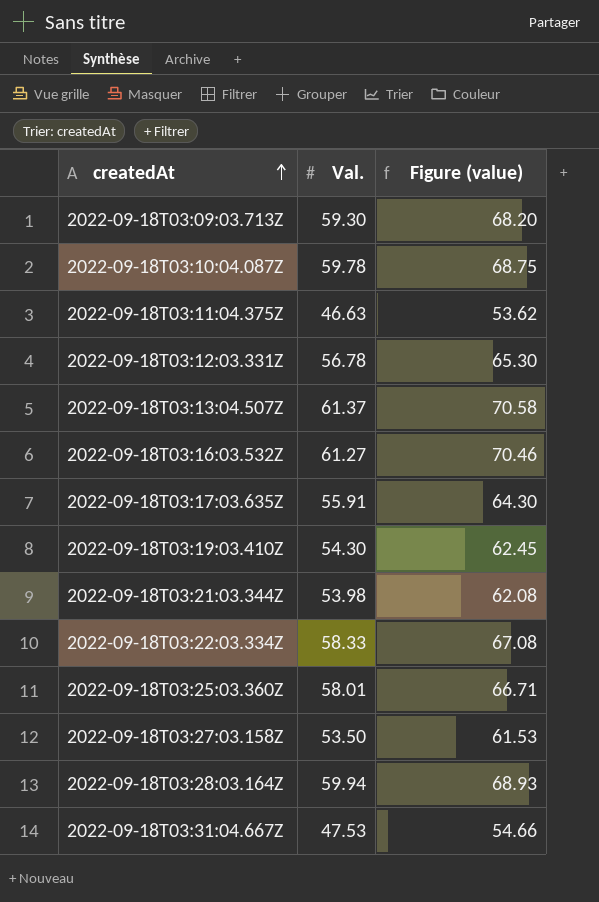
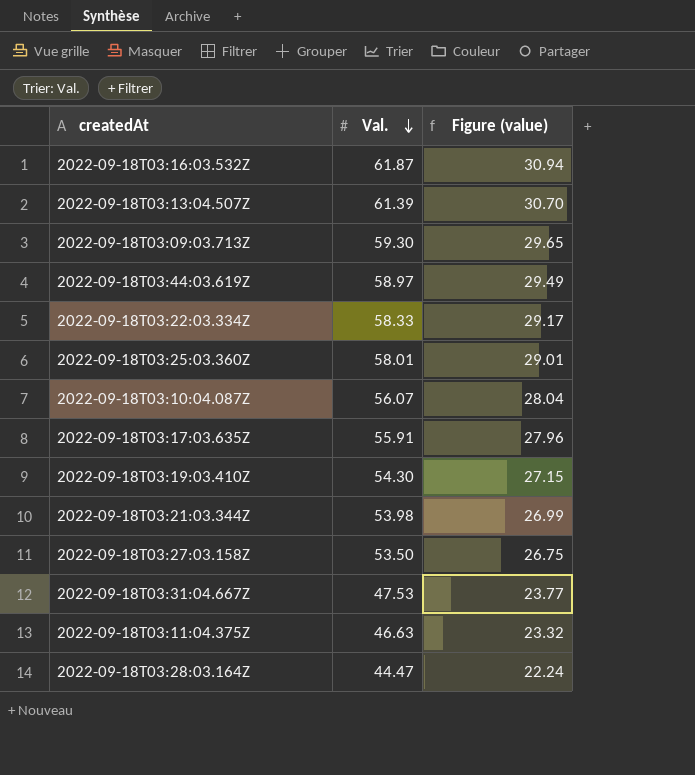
row order: createdAt ascending -> Val. descending
column Figure (value) | formula: [Val.] * 1.15 -> [Val.] * 0.5
row 2022-09-18T03:12:03.331Z: 56.78 | 65.30 -> none
2022-09-18T03:16:03.532Z | Val.: 61.27 -> 61.87
2022-09-18T03:13:04.507Z | Val.: 61.37 -> 61.39
row 2022-09-18T03:44:03.619Z: none -> 58.97 | 29.49
2022-09-18T03:10:04.087Z | Val.: 59.78 -> 56.07
2022-09-18T03:28:03.164Z | Val.: 59.94 -> 44.47

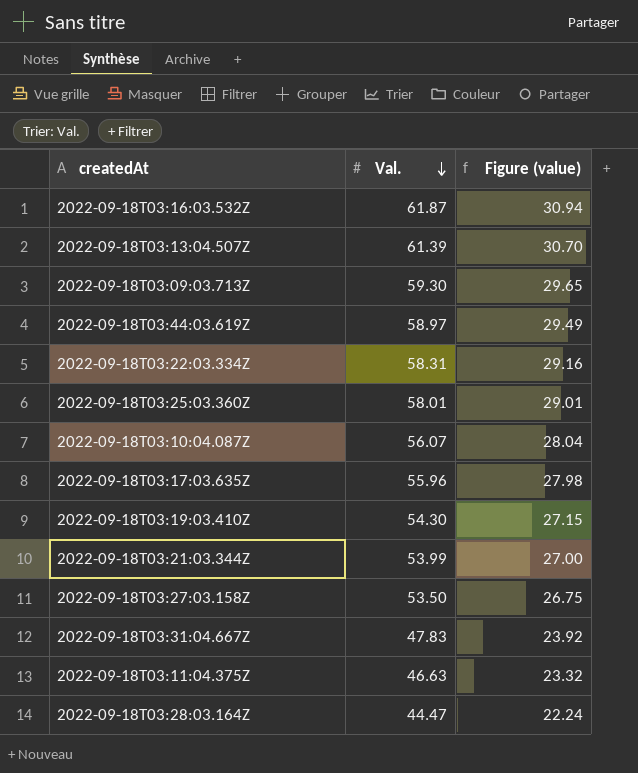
2022-09-18T03:22:03.334Z | Val.: 58.33 -> 58.31
2022-09-18T03:22:03.334Z | Figure (value): 29.17 -> 29.16
2022-09-18T03:17:03.635Z | Val.: 55.91 -> 55.96
2022-09-18T03:17:03.635Z | Figure (value): 27.96 -> 27.98
2022-09-18T03:21:03.344Z | Val.: 53.98 -> 53.99
2022-09-18T03:21:03.344Z | Figure (value): 26.99 -> 27.00
2022-09-18T03:31:04.667Z | Val.: 47.53 -> 47.83
2022-09-18T03:31:04.667Z | Figure (value): 23.77 -> 23.92

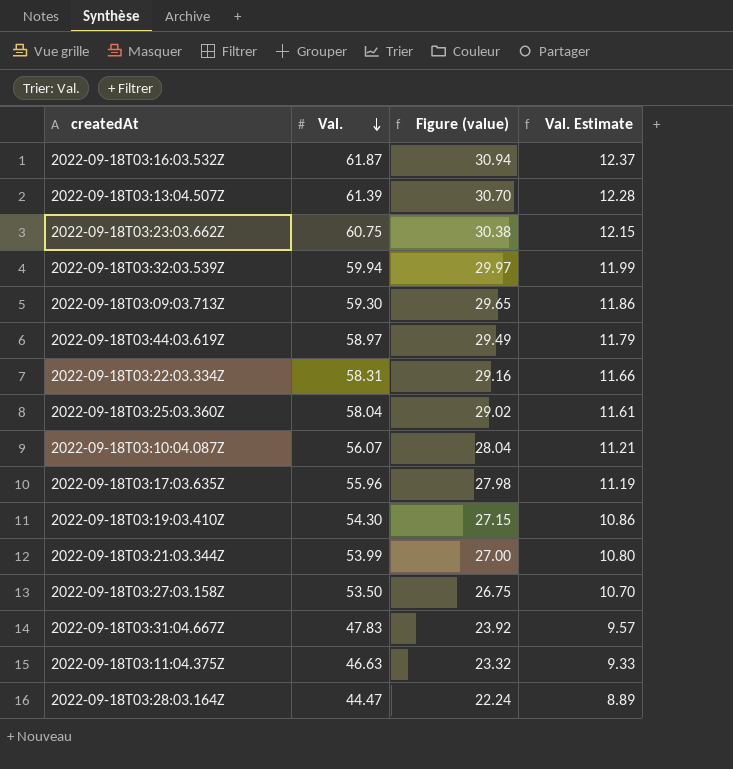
column Val. Estimate | formula: none -> [Val.] * 0.2
row 2022-09-18T03:23:03.662Z: none -> 60.75 | 30.38 | 12.15
row 2022-09-18T03:32:03.539Z: none -> 59.94 | 29.97 | 11.99
2022-09-18T03:25:03.360Z | Val.: 58.01 -> 58.04
2022-09-18T03:25:03.360Z | Figure (value): 29.01 -> 29.02

